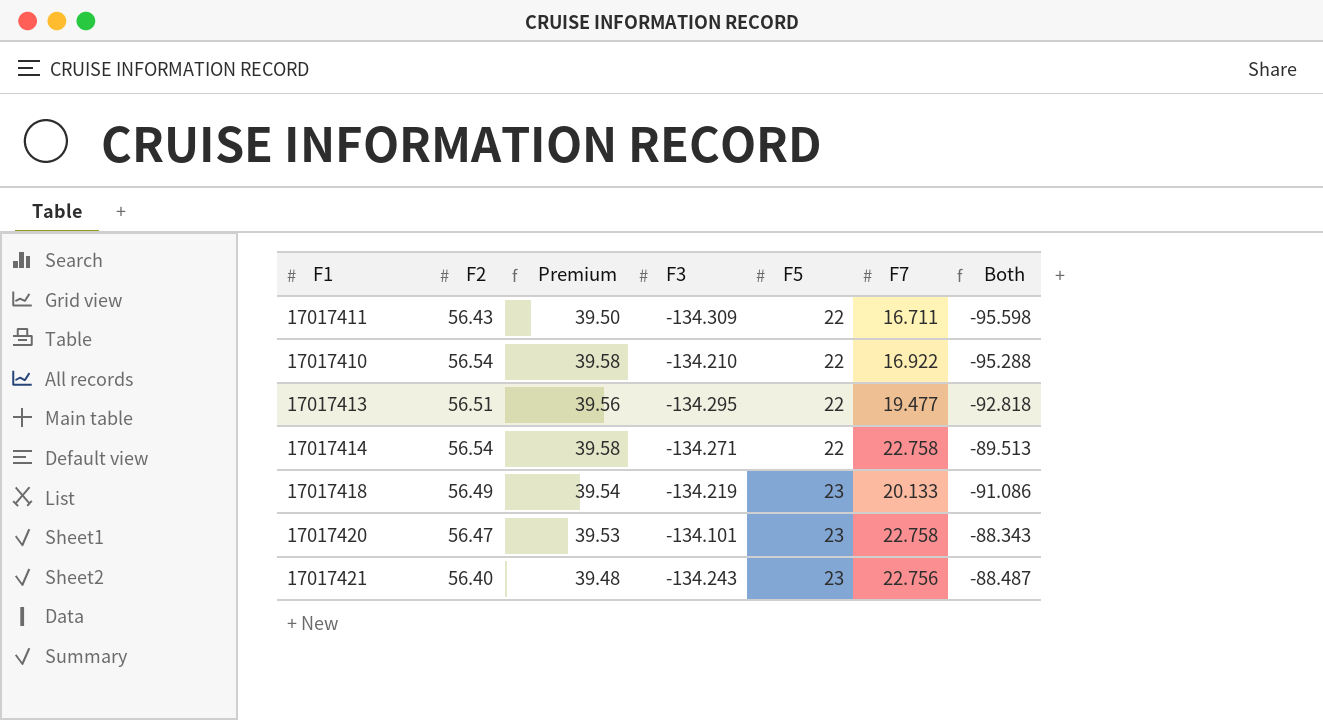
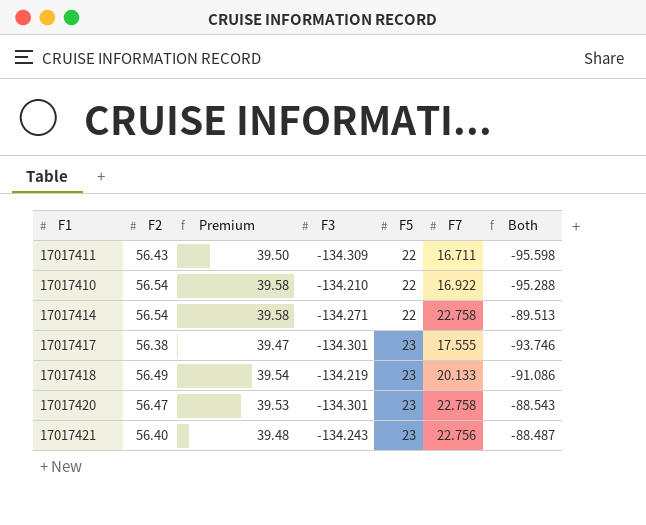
row 17017413: 56.51 | 39.56 | -134.295 | 22 | 19.477 | -92.818 -> none
row 17017417: none -> 56.38 | 39.47 | -134.301 | 23 | 17.555 | -93.746
17017420 | F3: -134.101 -> -134.301
17017420 | Both: -88.343 -> -88.543

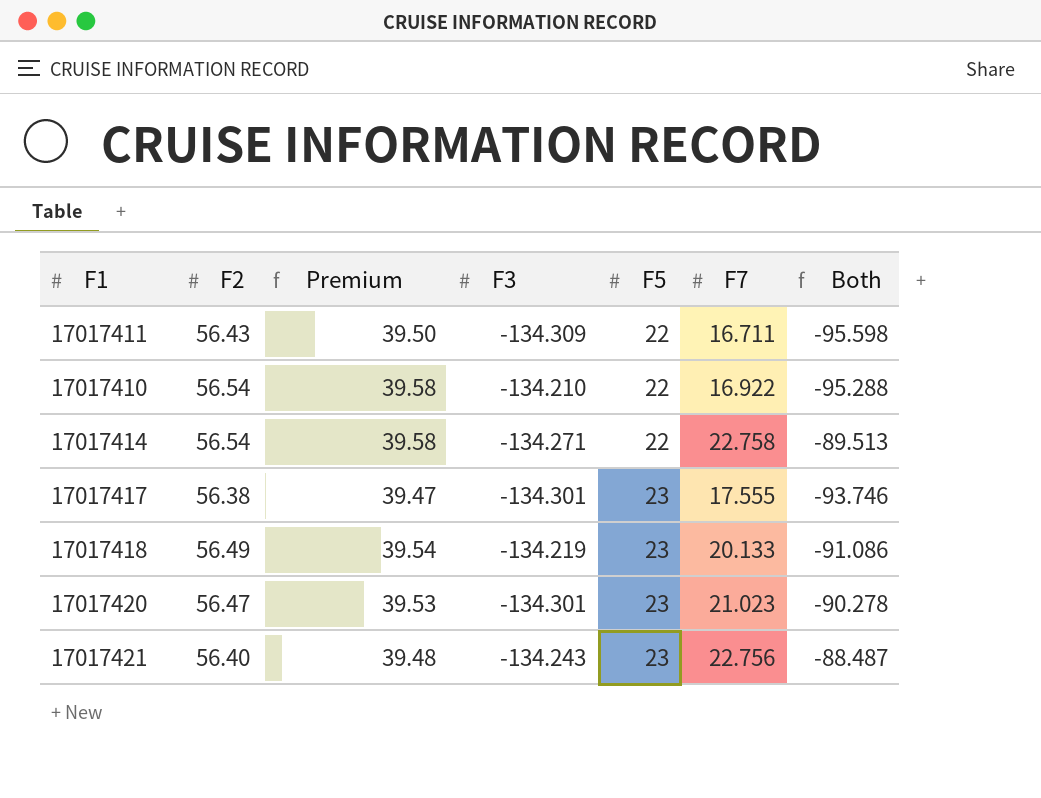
17017420 | F7: 22.758 -> 21.023
17017420 | Both: -88.543 -> -90.278

